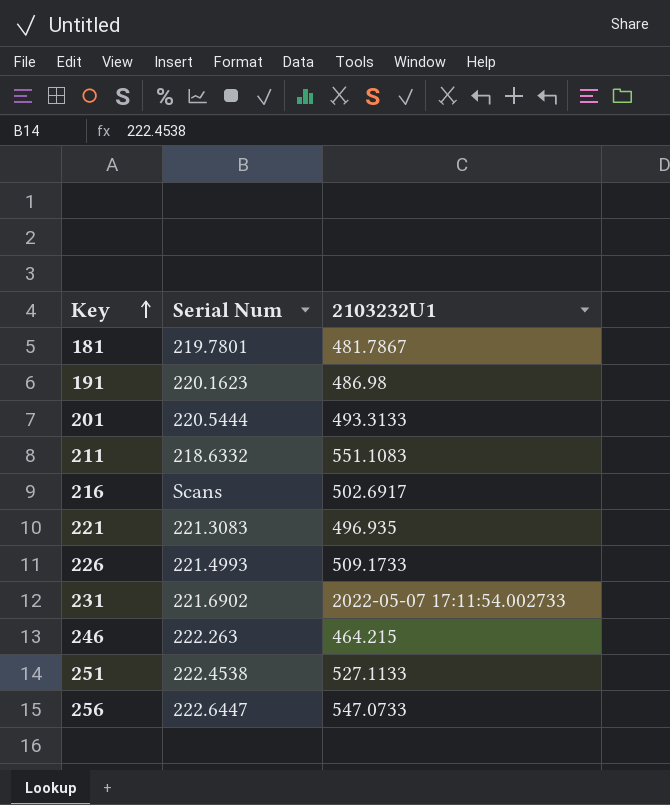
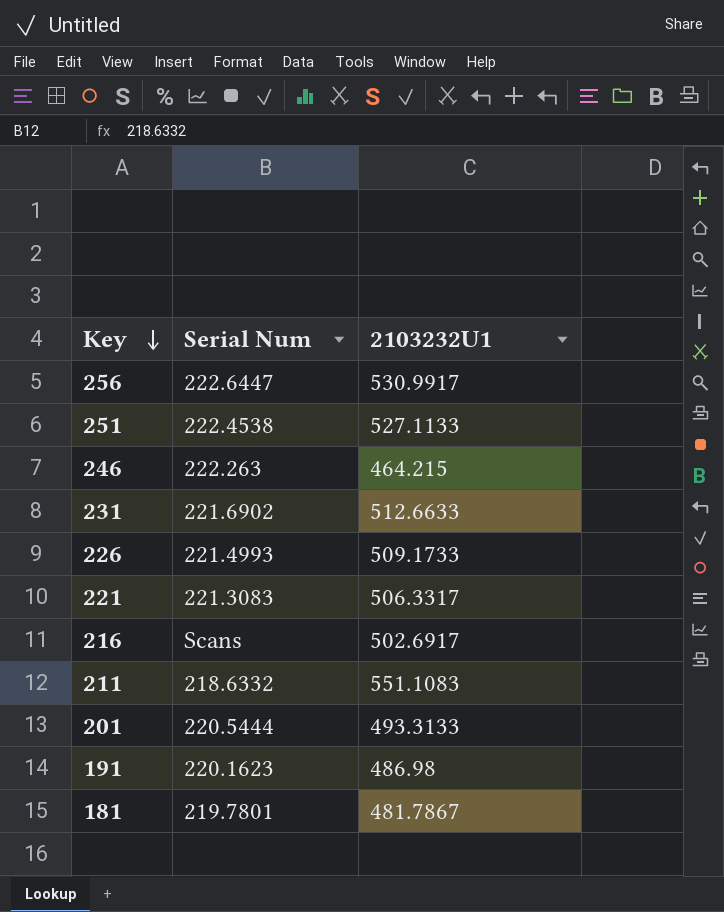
row order: Key ascending -> Key descending
256 | 2103232U1: 547.0733 -> 530.9917
231 | 2103232U1: 2022-05-07 17:11:54.002733 -> 512.6633
221 | 2103232U1: 496.935 -> 506.3317

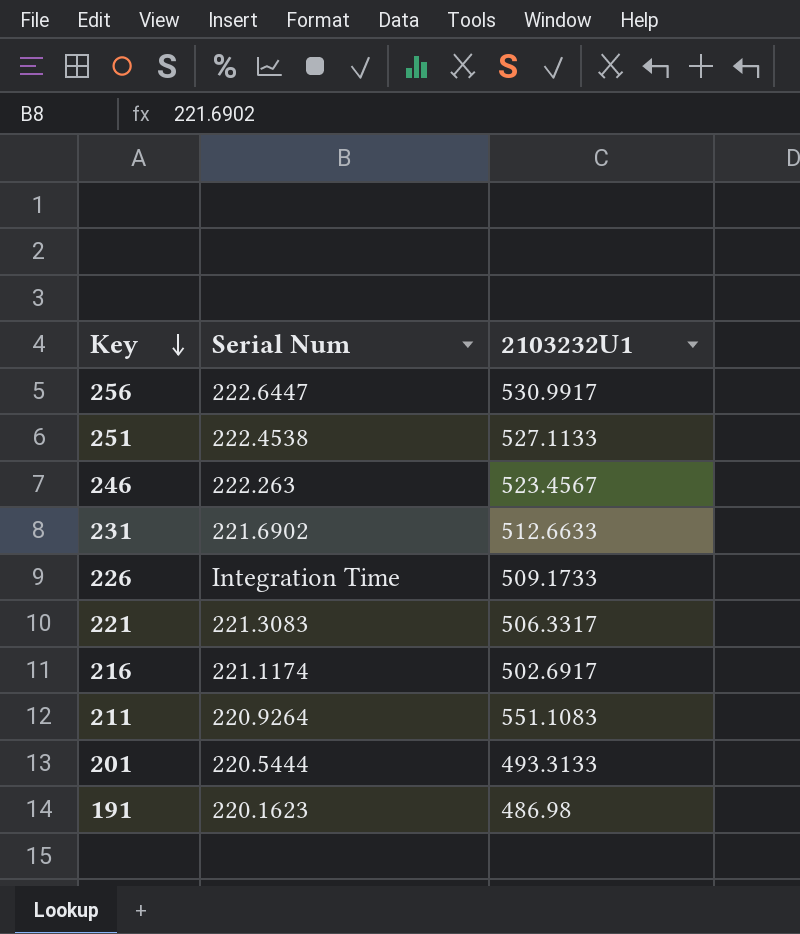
row 181: 219.7801 | 481.7867 -> none
246 | 2103232U1: 464.215 -> 523.4567
226 | Serial Num: 221.4993 -> Integration Time
216 | Serial Num: Scans -> 221.1174
211 | Serial Num: 218.6332 -> 220.9264

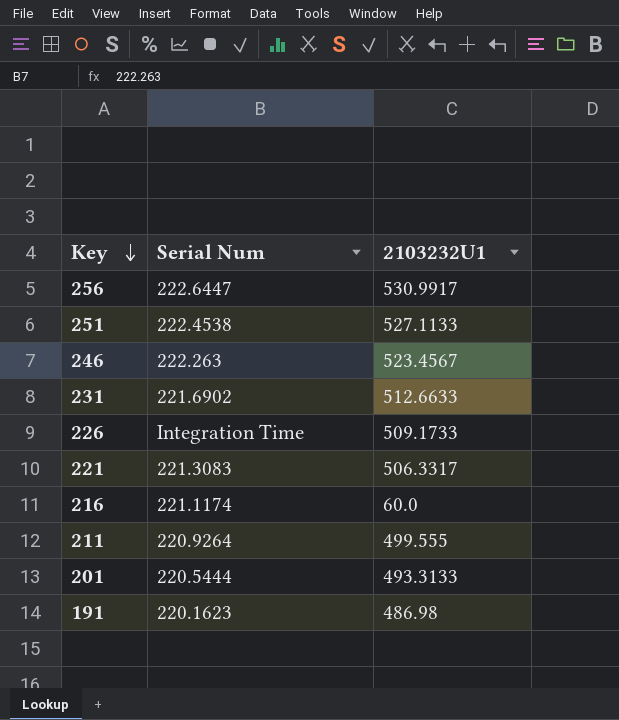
216 | 2103232U1: 502.6917 -> 60.0
211 | 2103232U1: 551.1083 -> 499.555

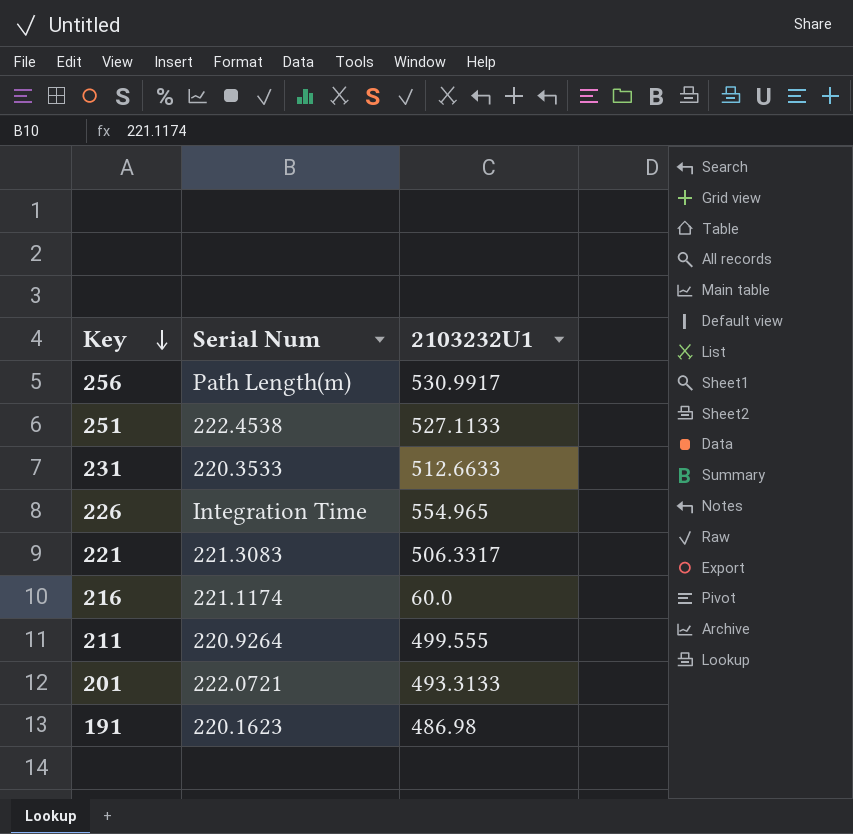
row 246: 222.263 | 523.4567 -> none
256 | Serial Num: 222.6447 -> Path Length(m)
231 | Serial Num: 221.6902 -> 220.3533
226 | 2103232U1: 509.1733 -> 554.965
201 | Serial Num: 220.5444 -> 222.0721

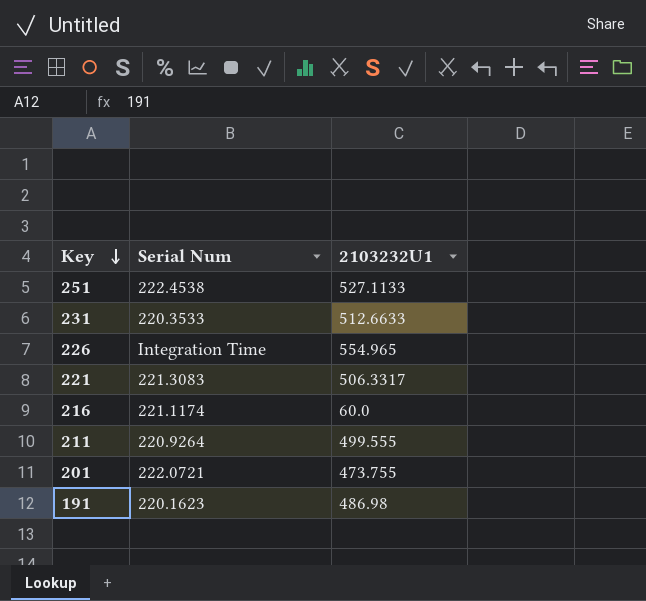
row 256: Path Length(m) | 530.9917 -> none
201 | 2103232U1: 493.3133 -> 473.755

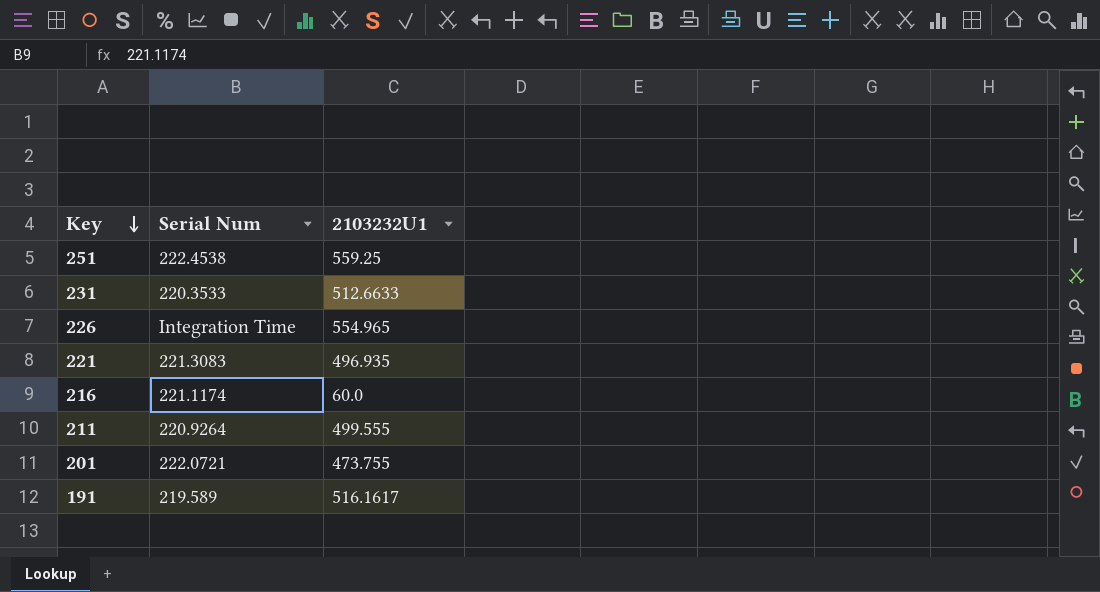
251 | 2103232U1: 527.1133 -> 559.25
221 | 2103232U1: 506.3317 -> 496.935
191 | Serial Num: 220.1623 -> 219.589
191 | 2103232U1: 486.98 -> 516.1617

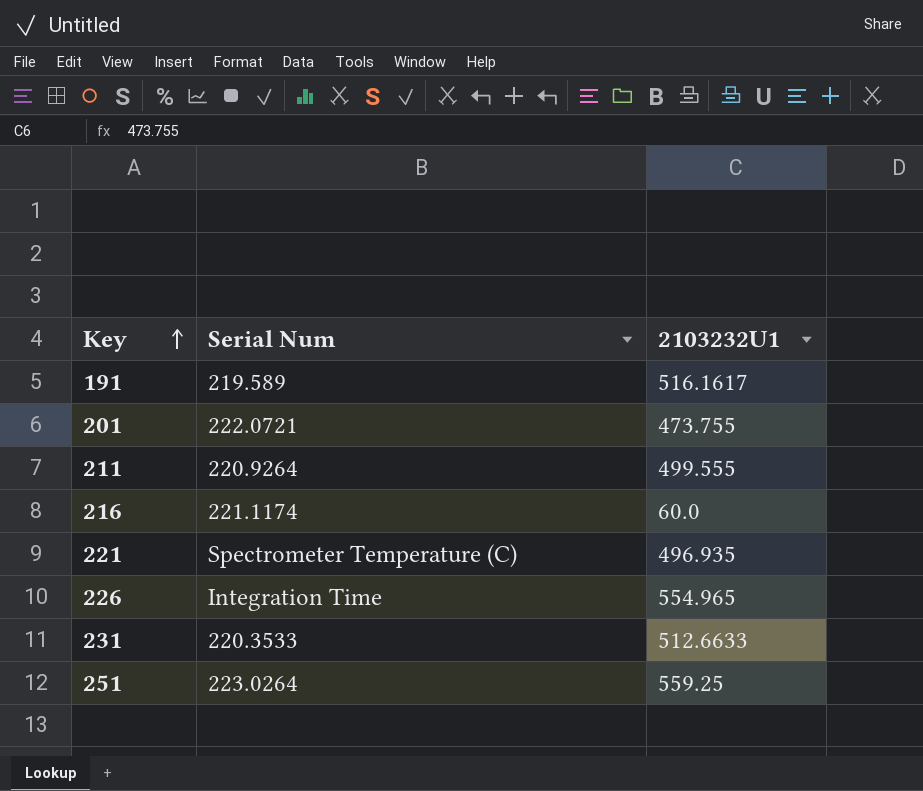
row order: Key descending -> Key ascending
221 | Serial Num: 221.3083 -> Spectrometer Temperature (C)
251 | Serial Num: 222.4538 -> 223.0264

